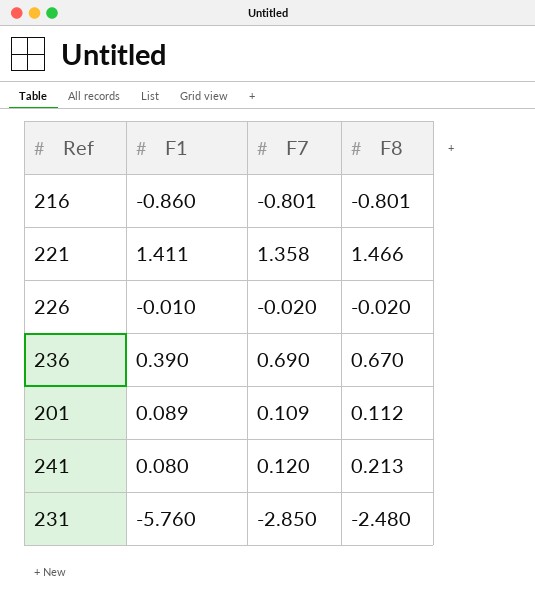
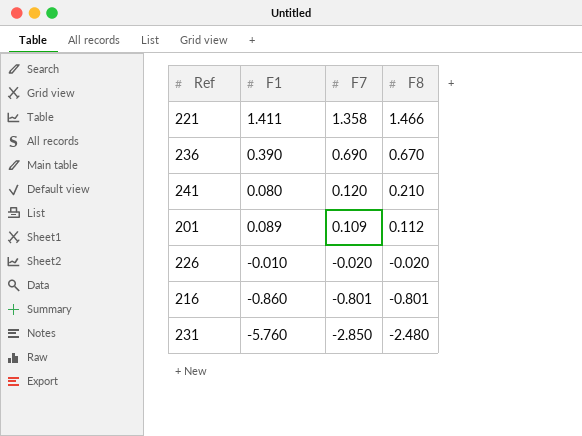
row order: none -> F7 descending
241 | F8: 0.213 -> 0.210

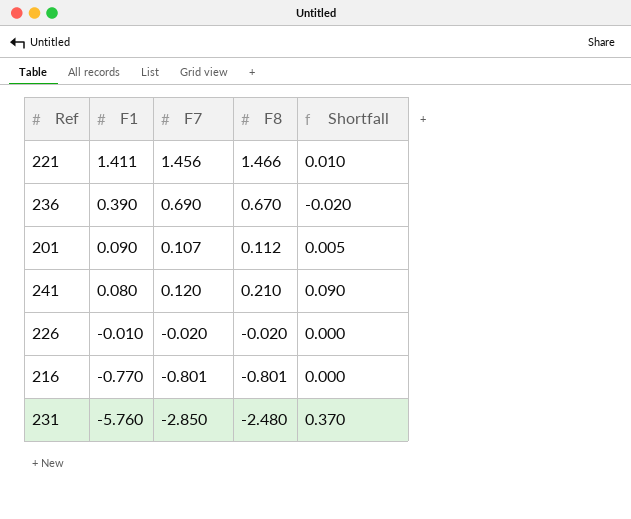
row order: F7 descending -> F1 descending
column Shortfall | formula: none -> [F8] - [F7]
221 | F7: 1.358 -> 1.456
201 | F1: 0.089 -> 0.090
201 | F7: 0.109 -> 0.107
216 | F1: -0.860 -> -0.770

